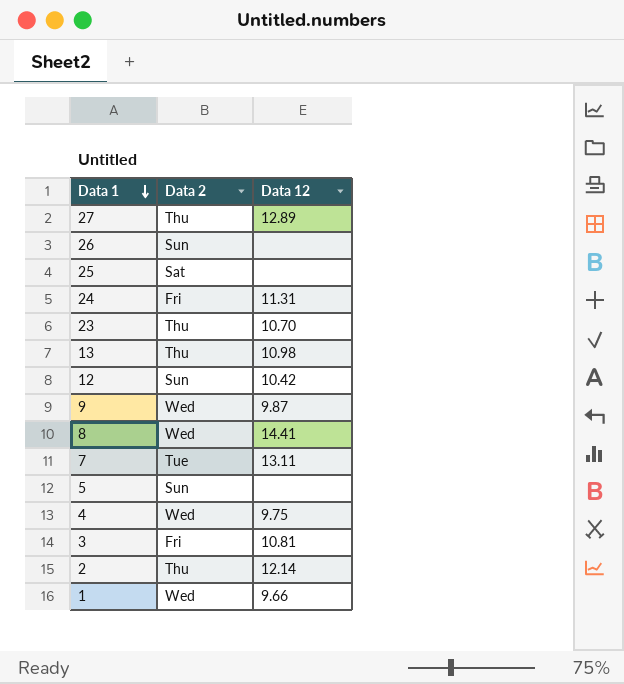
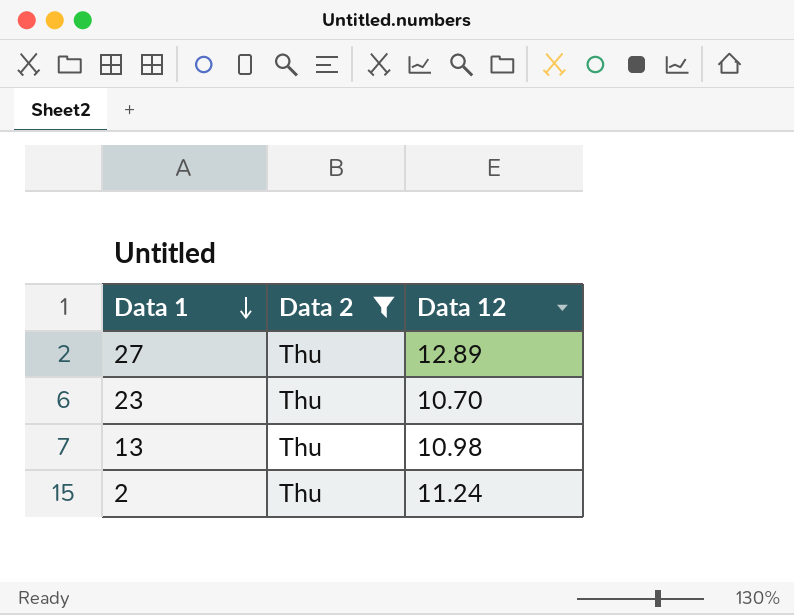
filter: none -> Data 2 = Thu
2 | Data 12: 12.14 -> 11.24

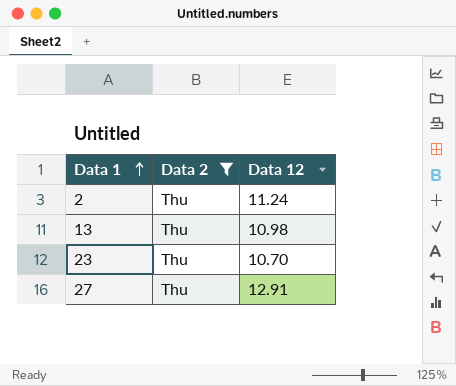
row order: Data 1 descending -> Data 1 ascending
27 | Data 12: 12.89 -> 12.91

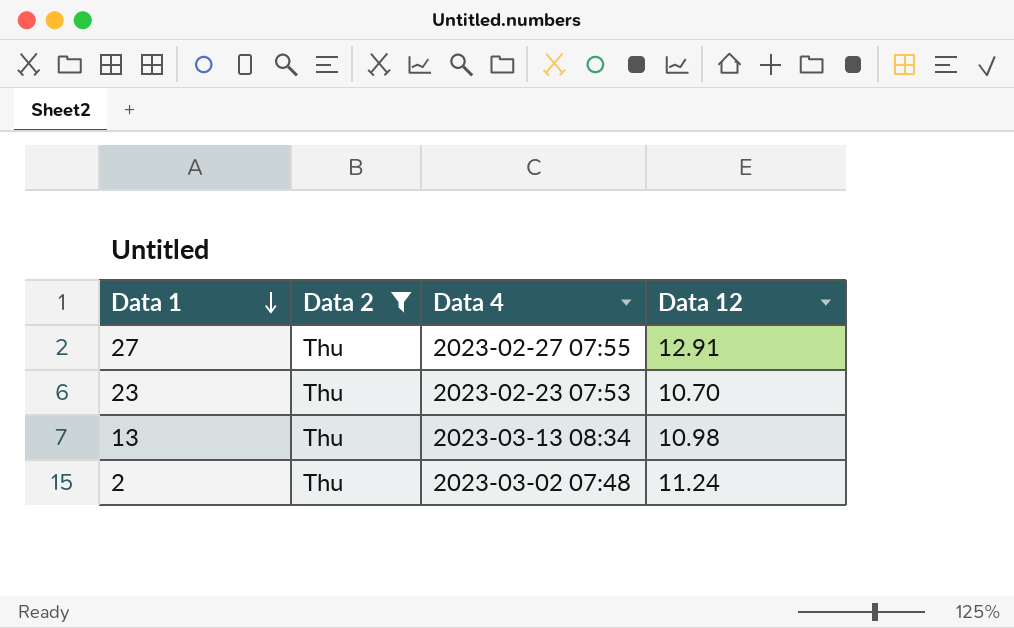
row order: Data 1 ascending -> Data 1 descending
column Data 4 | position: none -> 3

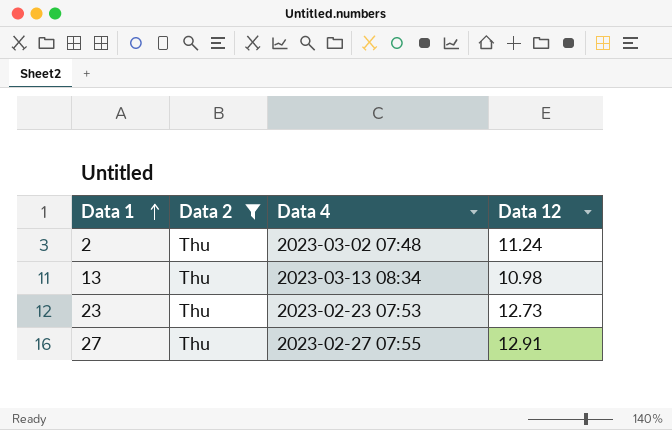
row order: Data 1 descending -> Data 1 ascending
23 | Data 12: 10.70 -> 12.73

